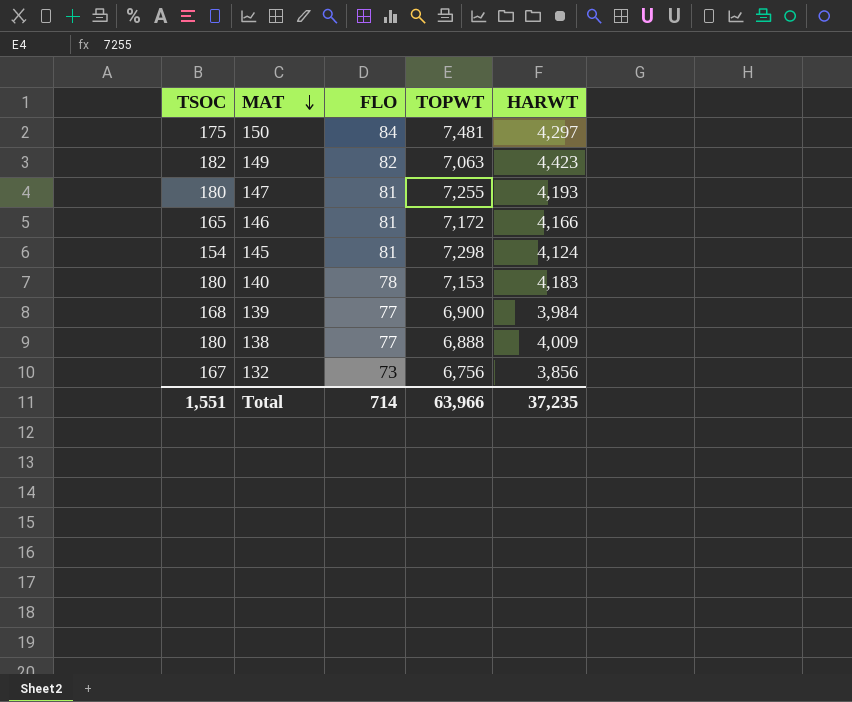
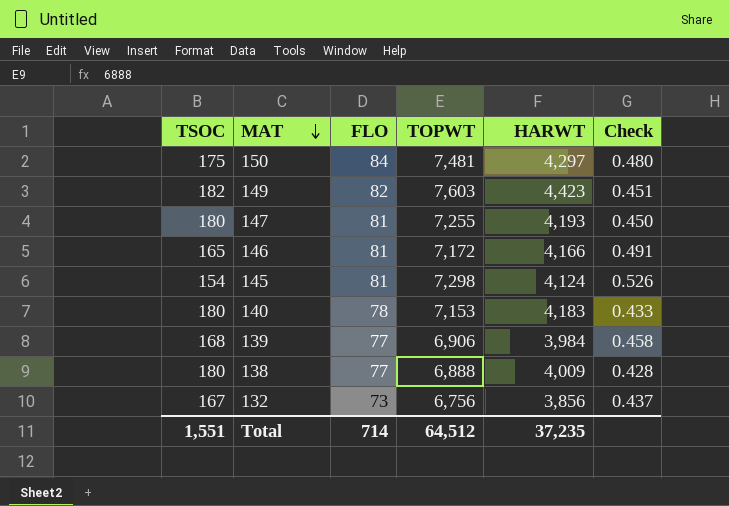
column Check | formula: none -> [FLO] / [TSOC]
149 | TOPWT: 7,063 -> 7,603
139 | TOPWT: 6,900 -> 6,906
Total | TOPWT: 63,966 -> 64,512

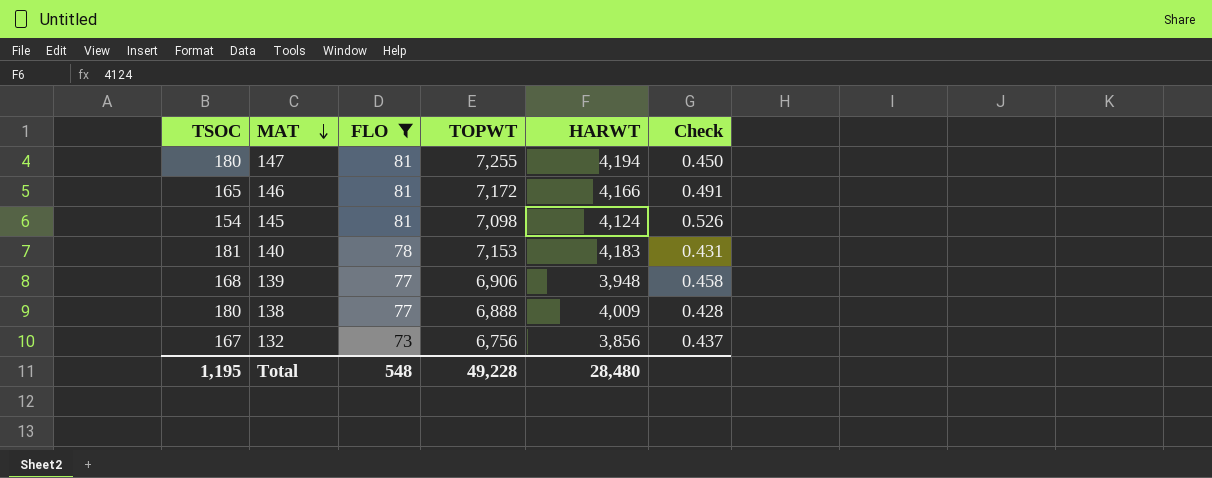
filter: none -> FLO <= 81
147 | HARWT: 4,193 -> 4,194
145 | TOPWT: 7,298 -> 7,098
140 | TSOC: 180 -> 181
140 | Check: 0.433 -> 0.431
139 | HARWT: 3,984 -> 3,948
Total | TSOC: 1,551 -> 1,195
Total | FLO: 714 -> 548
Total | TOPWT: 64,512 -> 49,228
Total | HARWT: 37,235 -> 28,480

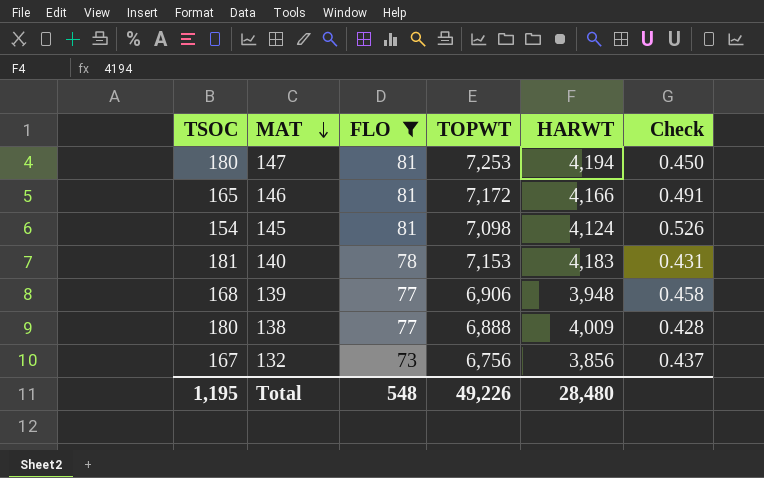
147 | TOPWT: 7,255 -> 7,253
Total | TOPWT: 49,228 -> 49,226

